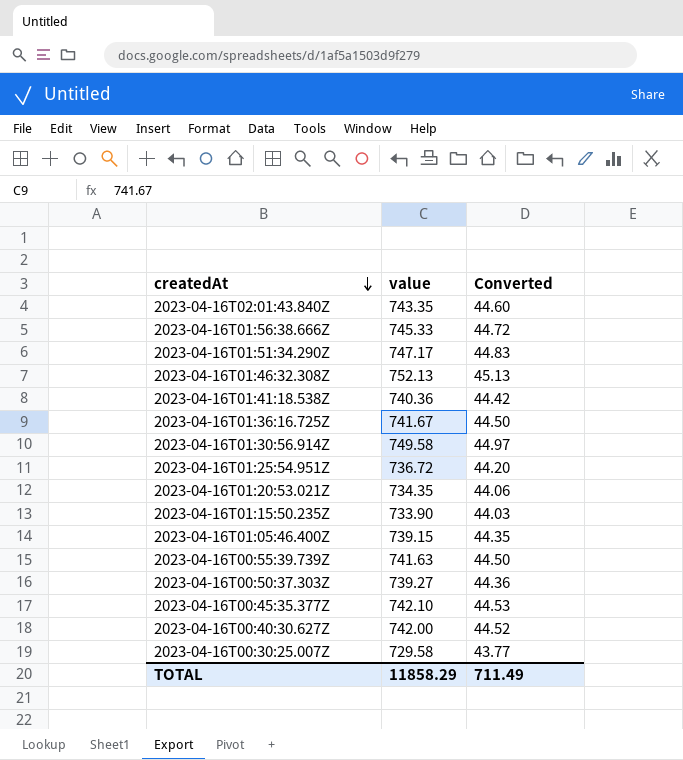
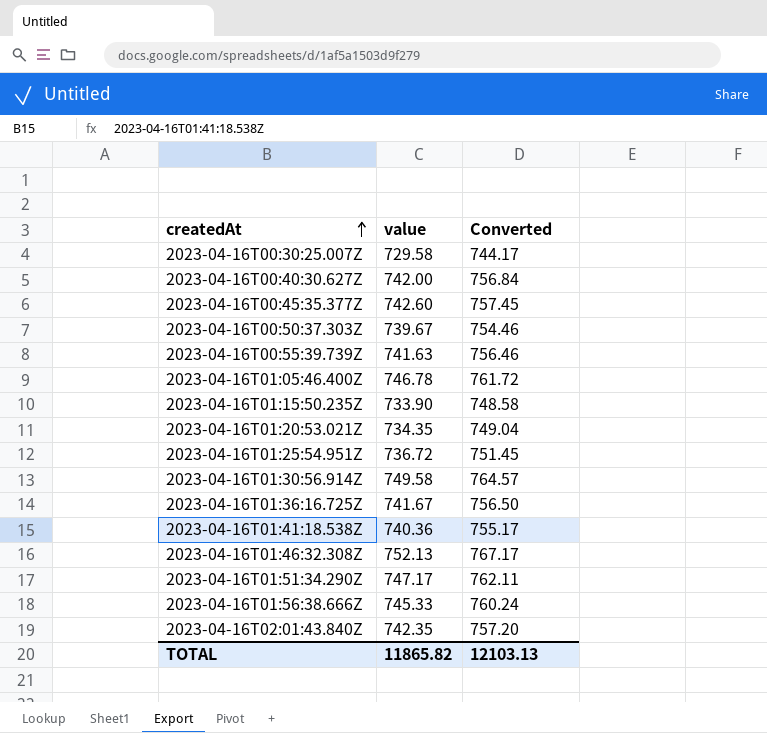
row order: createdAt descending -> createdAt ascending
column Converted | formula: [value] * 0.06 -> [value] * 1.02
2023-04-16T00:45:35.377Z | value: 742.10 -> 742.60
2023-04-16T00:50:37.303Z | value: 739.27 -> 739.67
2023-04-16T01:05:46.400Z | value: 739.15 -> 746.78
2023-04-16T02:01:43.840Z | value: 743.35 -> 742.35
TOTAL | value: 11858.29 -> 11865.82
TOTAL | Converted: 711.49 -> 12103.13

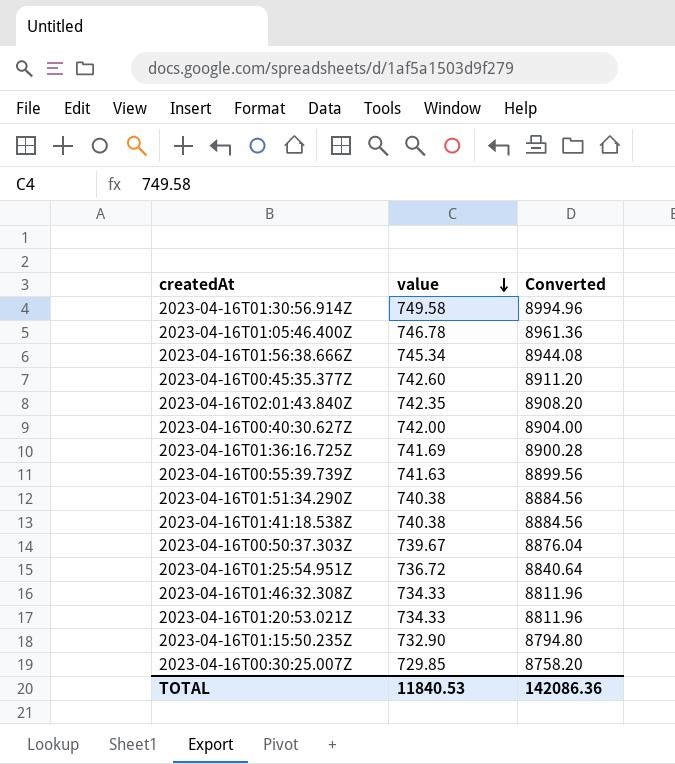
row order: createdAt ascending -> value descending
column Converted | formula: [value] * 1.02 -> [value] * 12
2023-04-16T01:56:38.666Z | value: 745.33 -> 745.34
2023-04-16T01:36:16.725Z | value: 741.67 -> 741.69
2023-04-16T01:51:34.290Z | value: 747.17 -> 740.38
2023-04-16T01:41:18.538Z | value: 740.36 -> 740.38
2023-04-16T01:46:32.308Z | value: 752.13 -> 734.33
2023-04-16T01:20:53.021Z | value: 734.35 -> 734.33
2023-04-16T01:15:50.235Z | value: 733.90 -> 732.90
2023-04-16T00:30:25.007Z | value: 729.58 -> 729.85
TOTAL | value: 11865.82 -> 11840.53
TOTAL | Converted: 12103.13 -> 142086.36

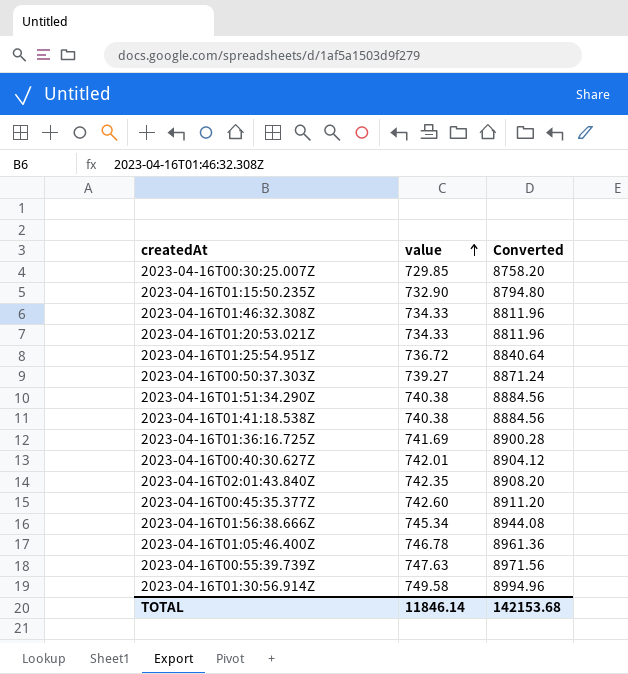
row order: value descending -> value ascending
2023-04-16T00:50:37.303Z | value: 739.67 -> 739.27
2023-04-16T00:50:37.303Z | Converted: 8876.04 -> 8871.24
2023-04-16T00:40:30.627Z | value: 742.00 -> 742.01
2023-04-16T00:40:30.627Z | Converted: 8904.00 -> 8904.12
2023-04-16T00:55:39.739Z | value: 741.63 -> 747.63
2023-04-16T00:55:39.739Z | Converted: 8899.56 -> 8971.56
TOTAL | value: 11840.53 -> 11846.14
TOTAL | Converted: 142086.36 -> 142153.68

